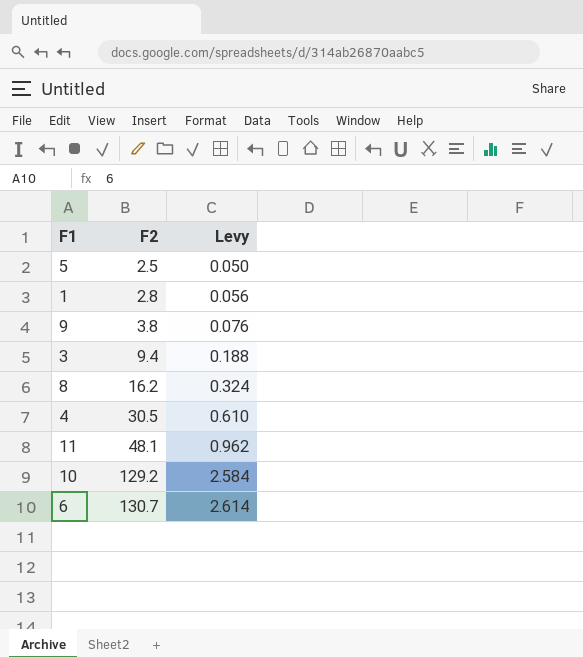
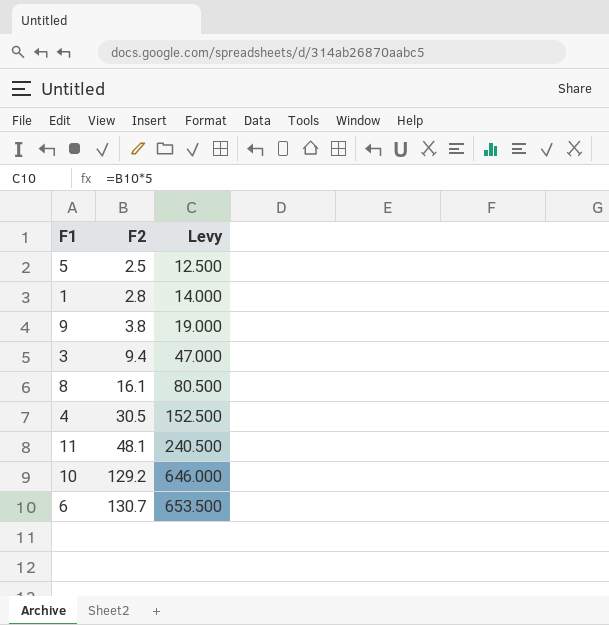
column Levy | formula: [F2] * 0.02 -> [F2] * 5
8 | F2: 16.2 -> 16.1

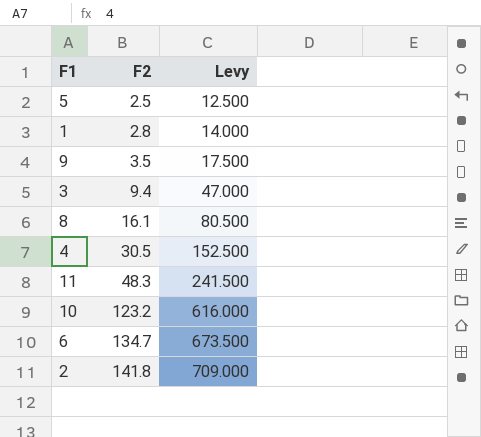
9 | F2: 3.8 -> 3.5
9 | Levy: 19.000 -> 17.500
11 | F2: 48.1 -> 48.3
11 | Levy: 240.500 -> 241.500
10 | F2: 129.2 -> 123.2
10 | Levy: 646.000 -> 616.000
6 | F2: 130.7 -> 134.7
6 | Levy: 653.500 -> 673.500
row 2: none -> 141.8 | 709.000

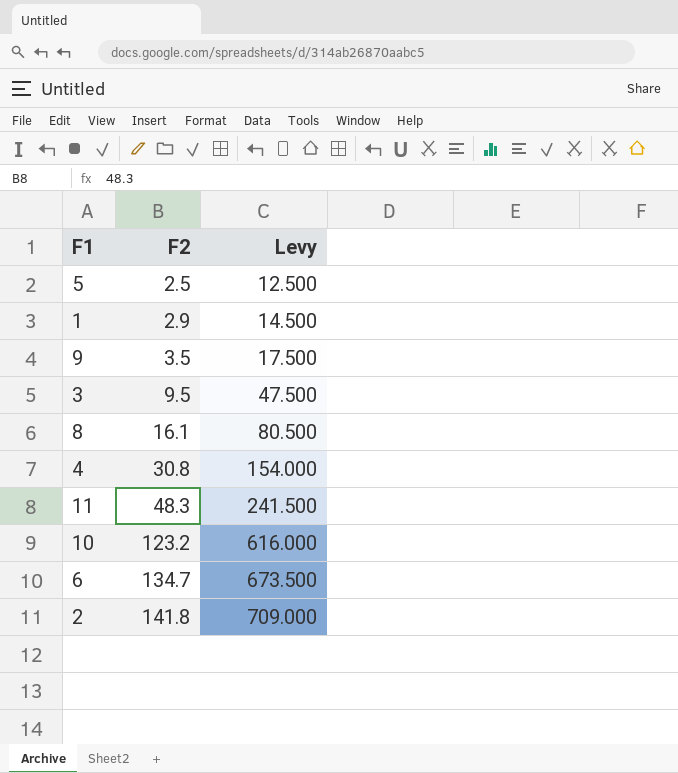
1 | F2: 2.8 -> 2.9
1 | Levy: 14.000 -> 14.500
3 | F2: 9.4 -> 9.5
3 | Levy: 47.000 -> 47.500
4 | F2: 30.5 -> 30.8
4 | Levy: 152.500 -> 154.000

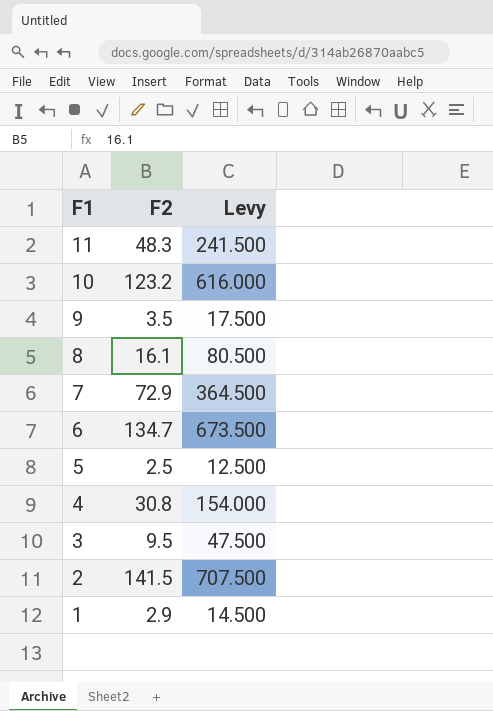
row order: F2 ascending -> F1 descending
row 7: none -> 72.9 | 364.500
2 | F2: 141.8 -> 141.5
2 | Levy: 709.000 -> 707.500

